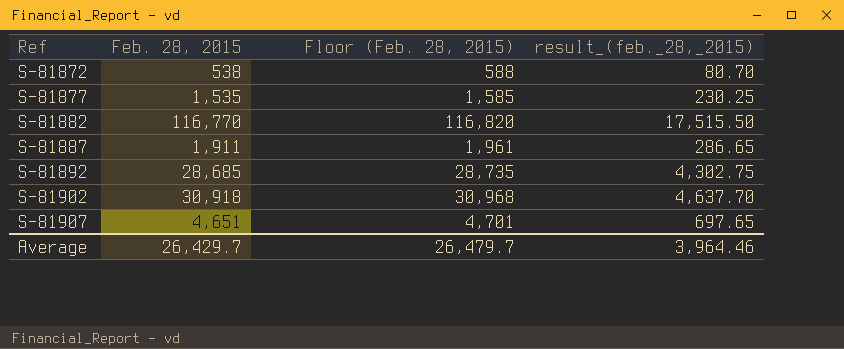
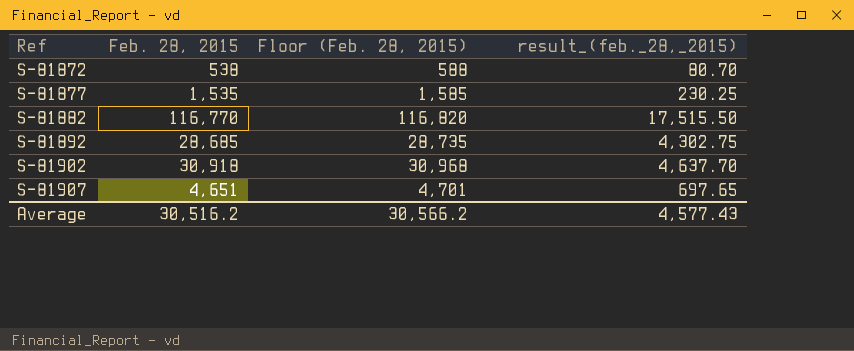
row S-81887: 1,911 | 1,961 | 286.65 -> none
Average | Feb. 28, 2015: 26,429.7 -> 30,516.2
Average | Floor (Feb. 28, 2015): 26,479.7 -> 30,566.2
Average | result_(feb._28,_2015): 3,964.46 -> 4,577.43

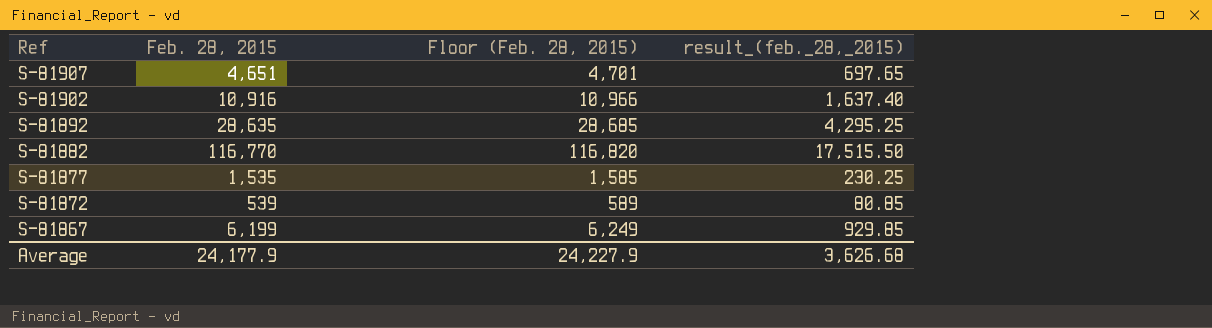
row order: Ref ascending -> Ref descending
S-81902 | Feb. 28, 2015: 30,918 -> 10,916
S-81902 | Floor (Feb. 28, 2015): 30,968 -> 10,966
S-81902 | result_(feb._28,_2015): 4,637.70 -> 1,637.40
S-81892 | Feb. 28, 2015: 28,685 -> 28,635
S-81892 | Floor (Feb. 28, 2015): 28,735 -> 28,685
S-81892 | result_(feb._28,_2015): 4,302.75 -> 4,295.25
S-81872 | Feb. 28, 2015: 538 -> 539
S-81872 | Floor (Feb. 28, 2015): 588 -> 589
S-81872 | result_(feb._28,_2015): 80.70 -> 80.85
row S-81867: none -> 6,199 | 6,249 | 929.85
Average | Feb. 28, 2015: 30,516.2 -> 24,177.9
Average | Floor (Feb. 28, 2015): 30,566.2 -> 24,227.9
Average | result_(feb._28,_2015): 4,577.43 -> 3,626.68

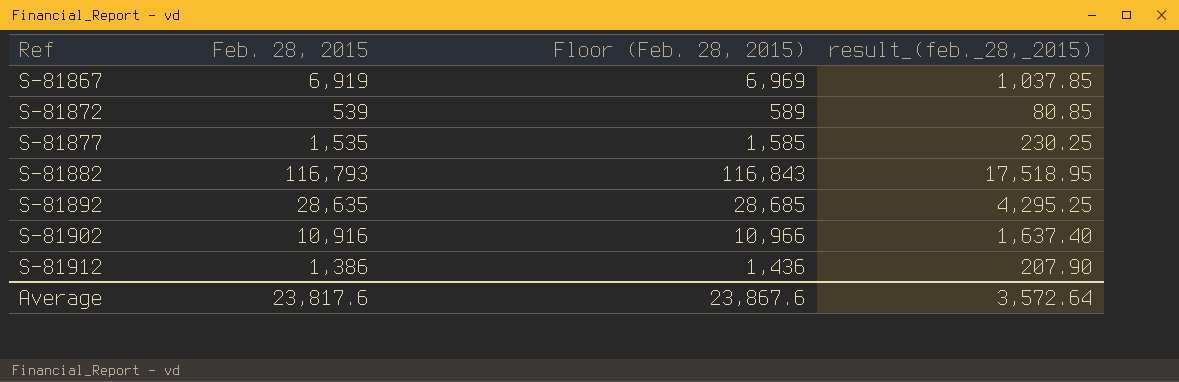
row order: Ref descending -> Ref ascending
row S-81907: 4,651 | 4,701 | 697.65 -> none
S-81867 | Feb. 28, 2015: 6,199 -> 6,919
S-81867 | Floor (Feb. 28, 2015): 6,249 -> 6,969
S-81867 | result_(feb._28,_2015): 929.85 -> 1,037.85
S-81882 | Feb. 28, 2015: 116,770 -> 116,793
S-81882 | Floor (Feb. 28, 2015): 116,820 -> 116,843
S-81882 | result_(feb._28,_2015): 17,515.50 -> 17,518.95
row S-81912: none -> 1,386 | 1,436 | 207.90
Average | Feb. 28, 2015: 24,177.9 -> 23,817.6
Average | Floor (Feb. 28, 2015): 24,227.9 -> 23,867.6
Average | result_(feb._28,_2015): 3,626.68 -> 3,572.64

